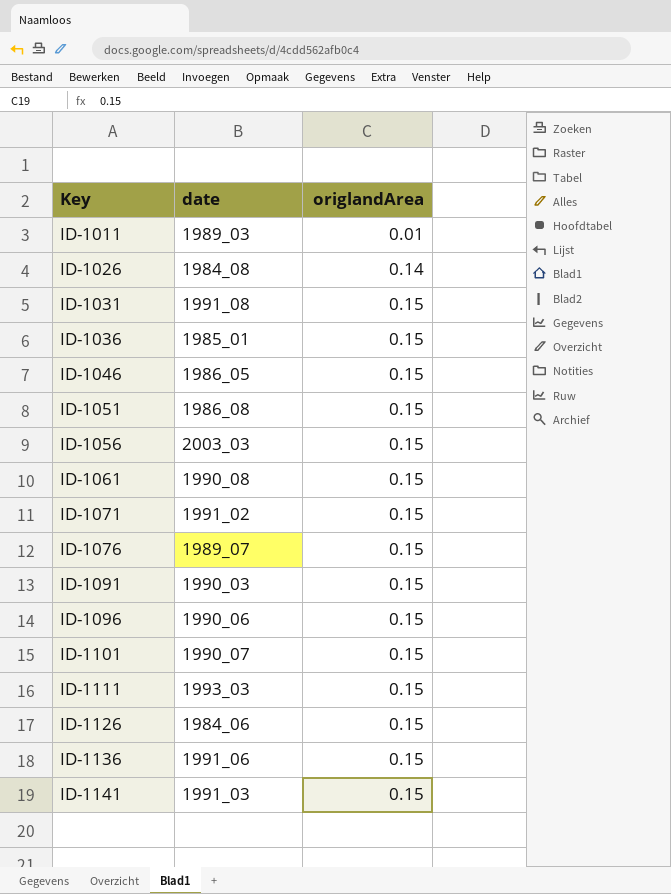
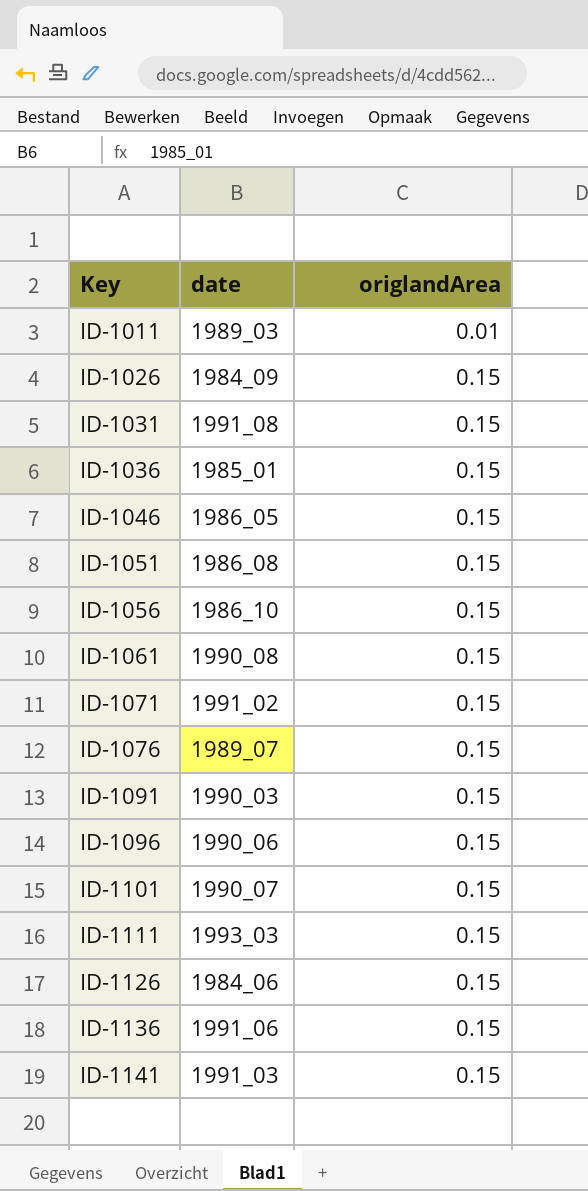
ID-1026 | date: 1984_08 -> 1984_09
ID-1026 | origlandArea: 0.14 -> 0.15
ID-1056 | date: 2003_03 -> 1986_10

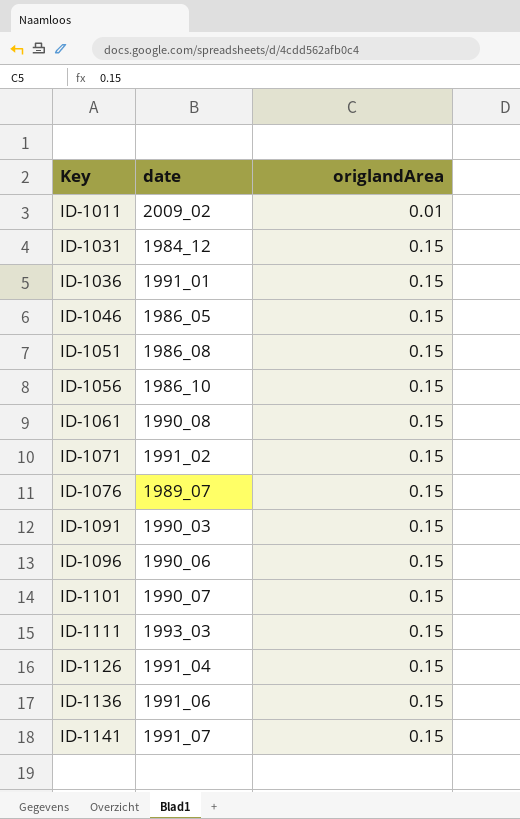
row ID-1026: 1984_09 | 0.15 -> none
ID-1011 | date: 1989_03 -> 2009_02
ID-1031 | date: 1991_08 -> 1984_12
ID-1036 | date: 1985_01 -> 1991_01
ID-1126 | date: 1984_06 -> 1991_04
ID-1141 | date: 1991_03 -> 1991_07

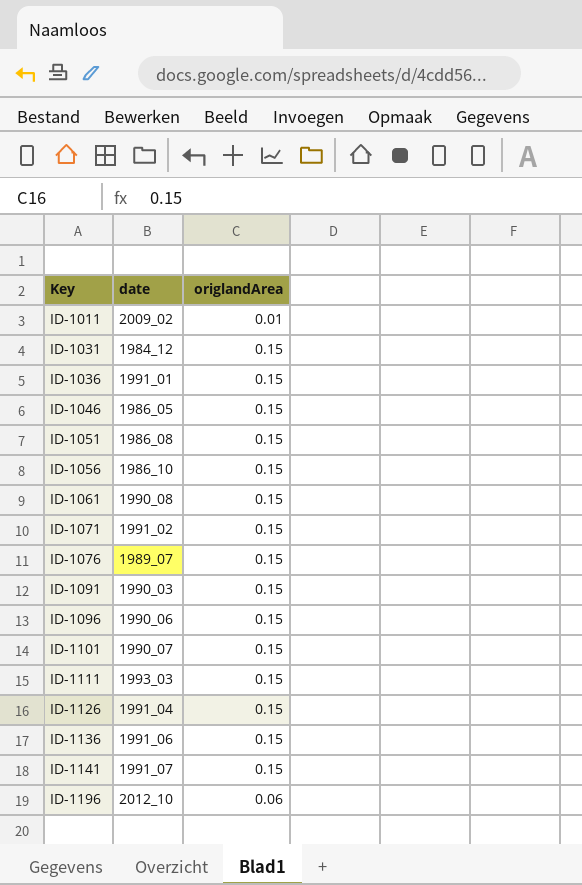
row ID-1196: none -> 2012_10 | 0.06

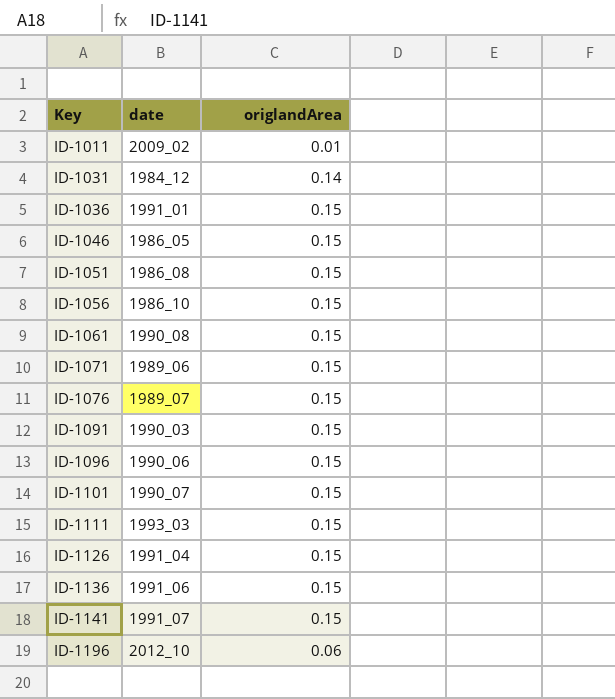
ID-1031 | origlandArea: 0.15 -> 0.14
ID-1071 | date: 1991_02 -> 1989_06

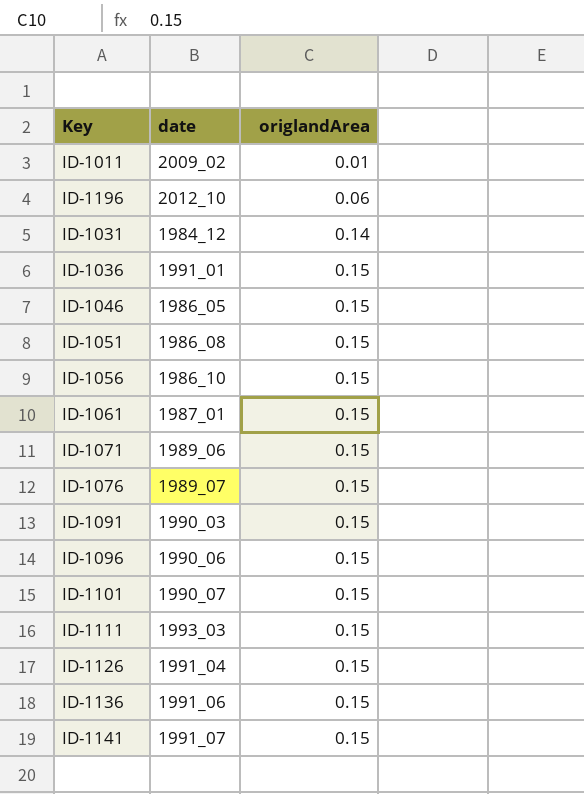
row order: Key ascending -> origlandArea ascending
ID-1061 | date: 1990_08 -> 1987_01

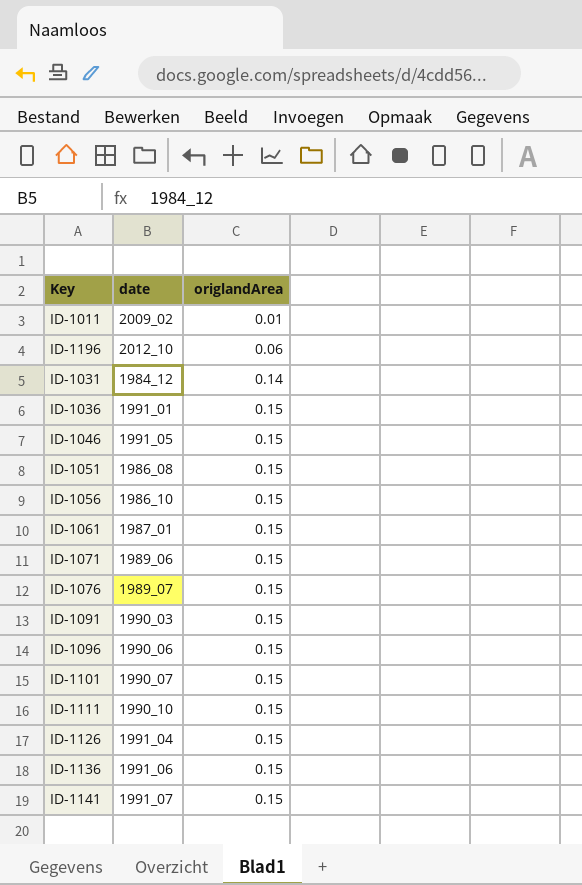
ID-1046 | date: 1986_05 -> 1991_05
ID-1111 | date: 1993_03 -> 1990_10

